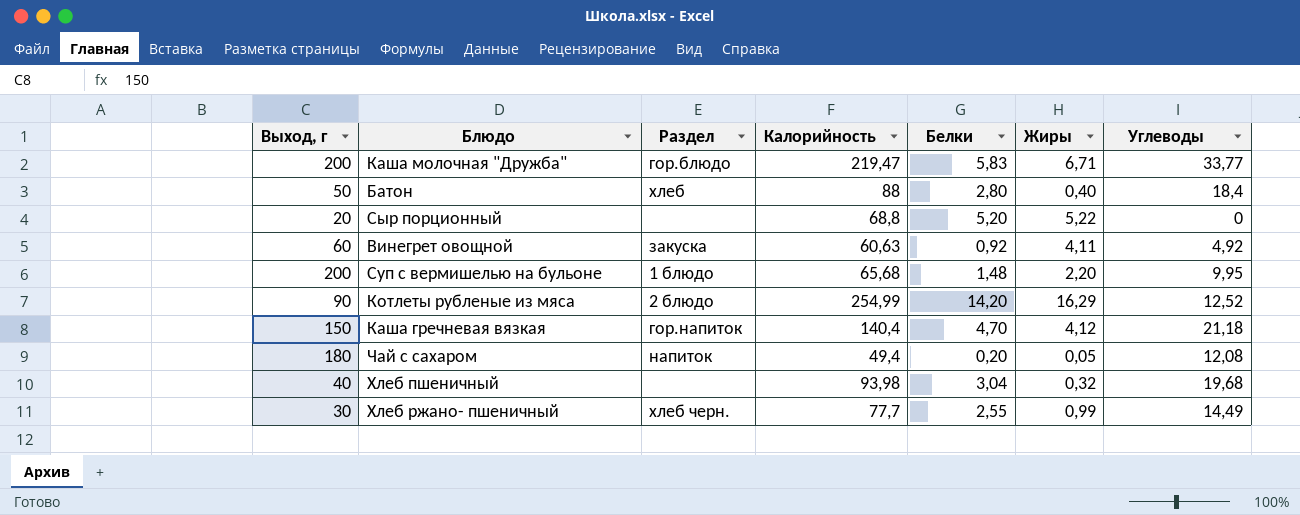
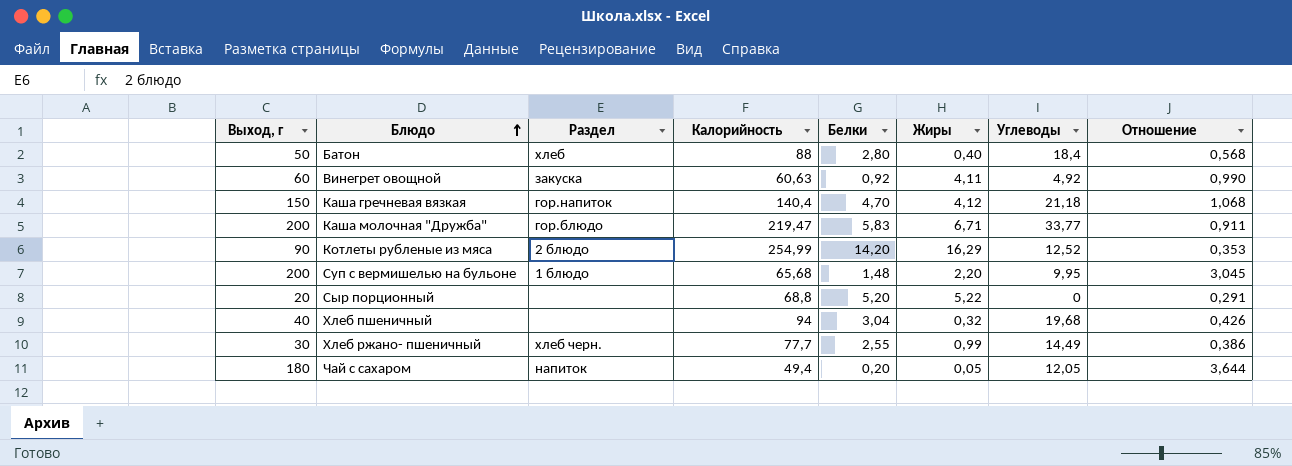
row order: none -> Блюдо ascending
column Отношение | formula: none -> [Выход, г] / [Калорийность]
Хлеб пшеничный | Калорийность: 93,98 -> 94
Чай с сахаром | Углеводы: 12,08 -> 12,05

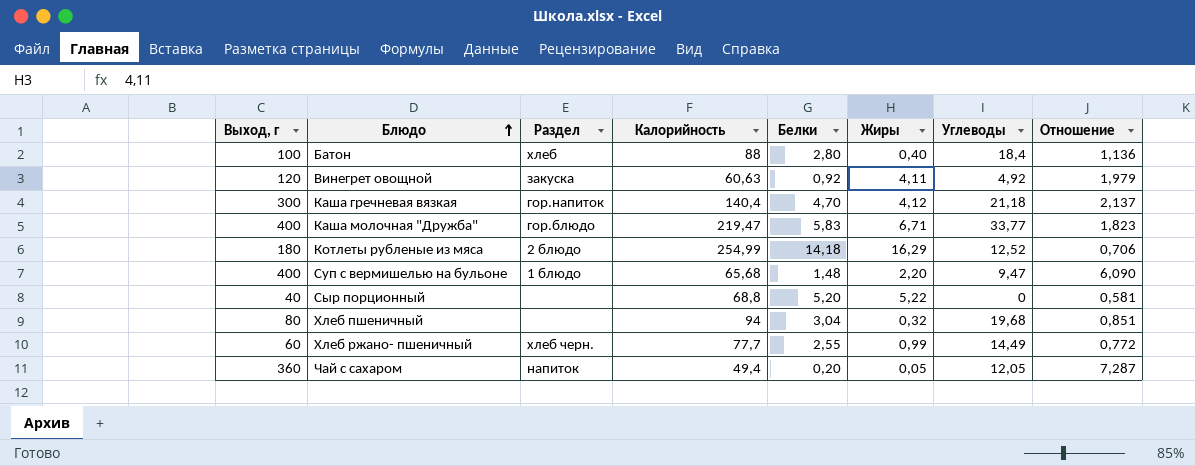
Батон | Выход, г: 50 -> 100
Батон | Отношение: 0,568 -> 1,136
Винегрет овощной | Выход, г: 60 -> 120
Винегрет овощной | Отношение: 0,990 -> 1,979
Каша гречневая вязкая | Выход, г: 150 -> 300
Каша гречневая вязкая | Отношение: 1,068 -> 2,137
Каша молочная "Дружба" | Выход, г: 200 -> 400
Каша молочная "Дружба" | Отношение: 0,911 -> 1,823
Котлеты рубленые из мяса | Выход, г: 90 -> 180
Котлеты рубленые из мяса | Белки: 14,20 -> 14,18
Котлеты рубленые из мяса | Отношение: 0,353 -> 0,706
Суп с вермишелью на бульоне | Выход, г: 200 -> 400
Суп с вермишелью на бульоне | Углеводы: 9,95 -> 9,47
Суп с вермишелью на бульоне | Отношение: 3,045 -> 6,090
Сыр порционный | Выход, г: 20 -> 40
Сыр порционный | Отношение: 0,291 -> 0,581
Хлеб пшеничный | Выход, г: 40 -> 80
Хлеб пшеничный | Отношение: 0,426 -> 0,851
Хлеб ржано- пшеничный | Выход, г: 30 -> 60
Хлеб ржано- пшеничный | Отношение: 0,386 -> 0,772
Чай с сахаром | Выход, г: 180 -> 360
Чай с сахаром | Отношение: 3,644 -> 7,287

